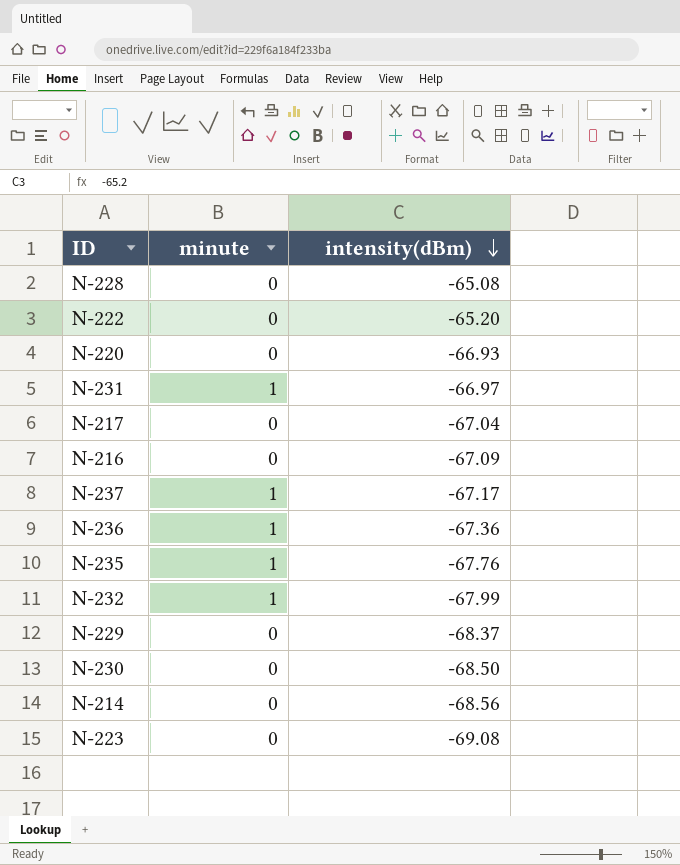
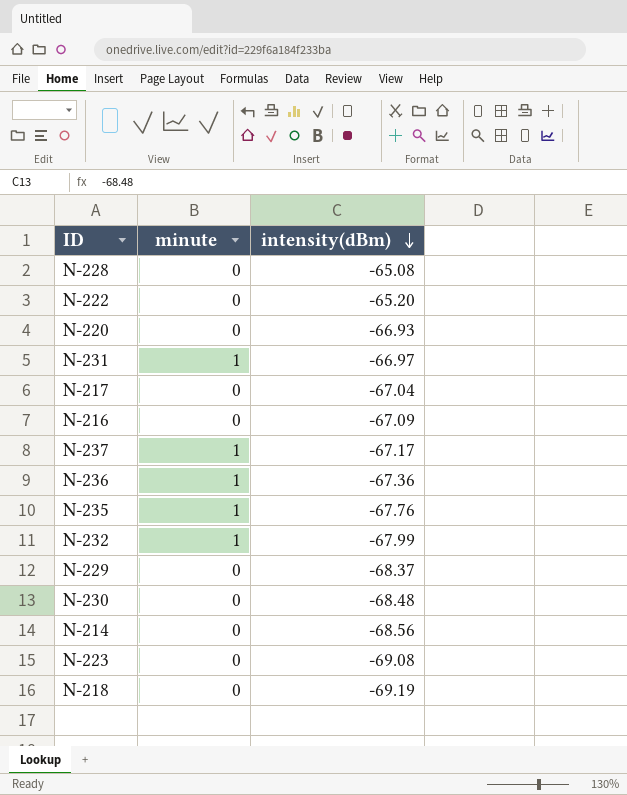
N-230 | intensity(dBm): -68.50 -> -68.48
row N-218: none -> 0 | -69.19

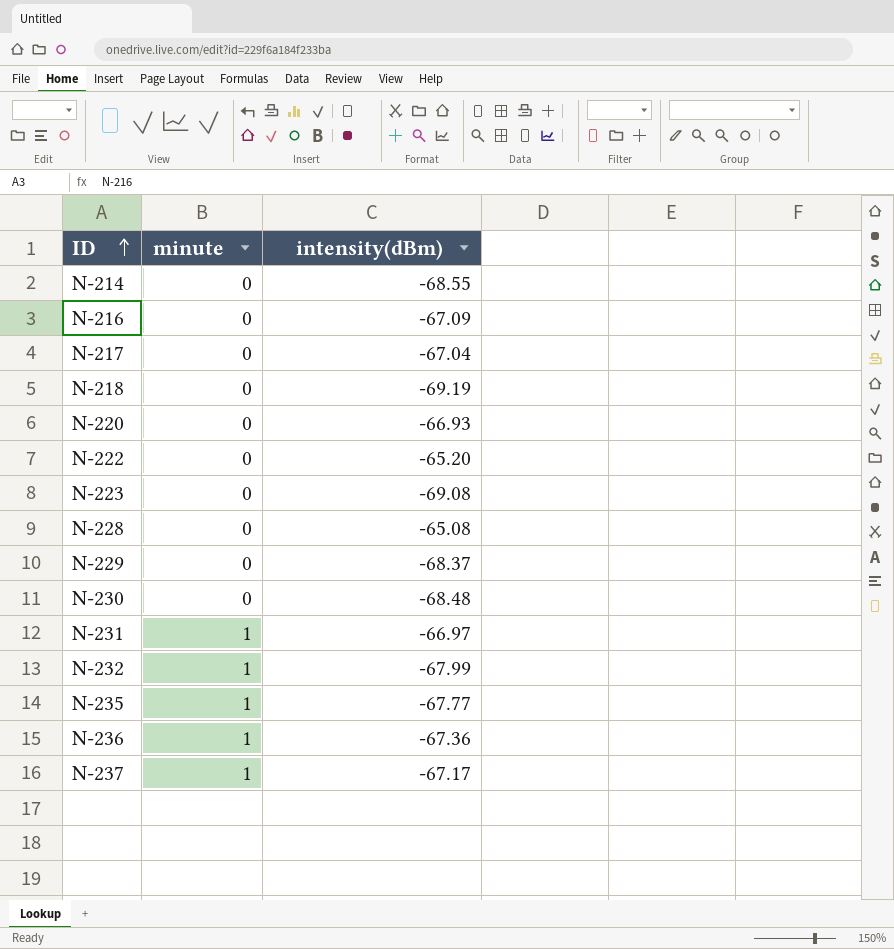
row order: intensity(dBm) descending -> ID ascending
N-214 | intensity(dBm): -68.56 -> -68.55
N-235 | intensity(dBm): -67.76 -> -67.77

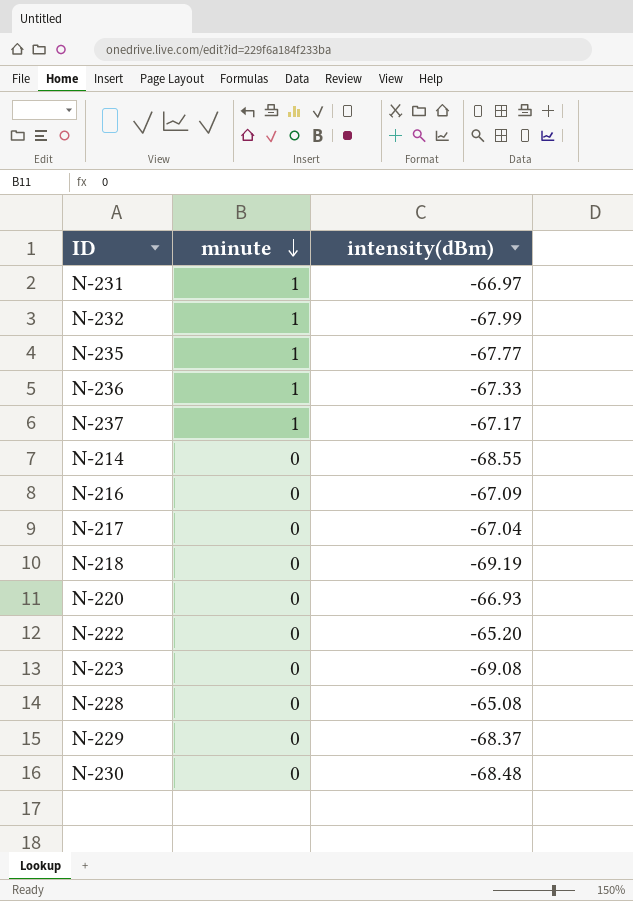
row order: ID ascending -> minute descending
N-236 | intensity(dBm): -67.36 -> -67.33

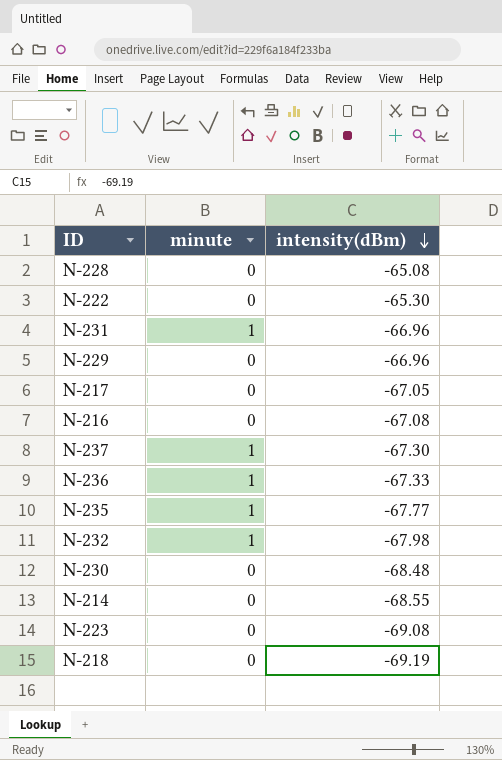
row order: minute descending -> intensity(dBm) descending
row N-220: 0 | -66.93 -> none
N-222 | intensity(dBm): -65.20 -> -65.30
N-231 | intensity(dBm): -66.97 -> -66.96
N-229 | intensity(dBm): -68.37 -> -66.96
N-217 | intensity(dBm): -67.04 -> -67.05
N-216 | intensity(dBm): -67.09 -> -67.08
N-237 | intensity(dBm): -67.17 -> -67.30
N-232 | intensity(dBm): -67.99 -> -67.98

